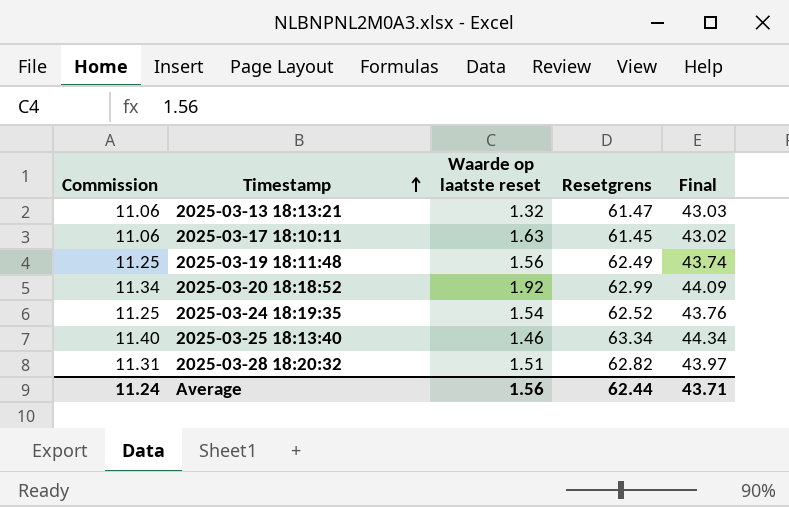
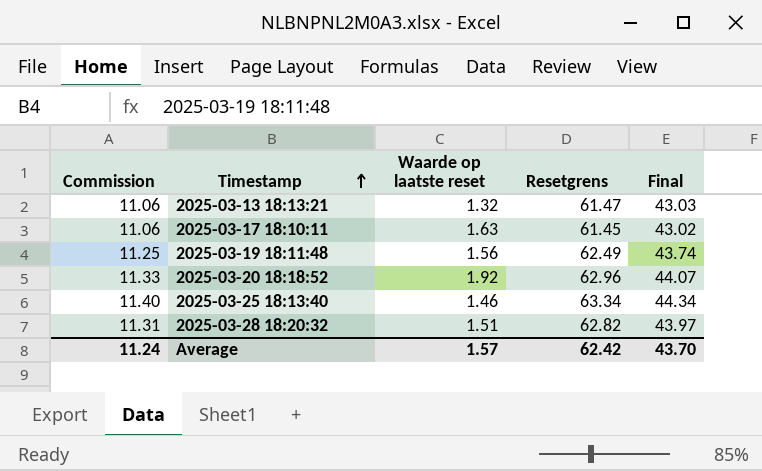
row 2025-03-24 18:19:35: 11.25 | 1.54 | 62.52 | 43.76 -> none
2025-03-20 18:18:52 | Commission: 11.34 -> 11.33
2025-03-20 18:18:52 | Resetgrens: 62.99 -> 62.96
2025-03-20 18:18:52 | Final: 44.09 -> 44.07
Average | Waarde op laatste reset: 1.56 -> 1.57
Average | Resetgrens: 62.44 -> 62.42
Average | Final: 43.71 -> 43.70

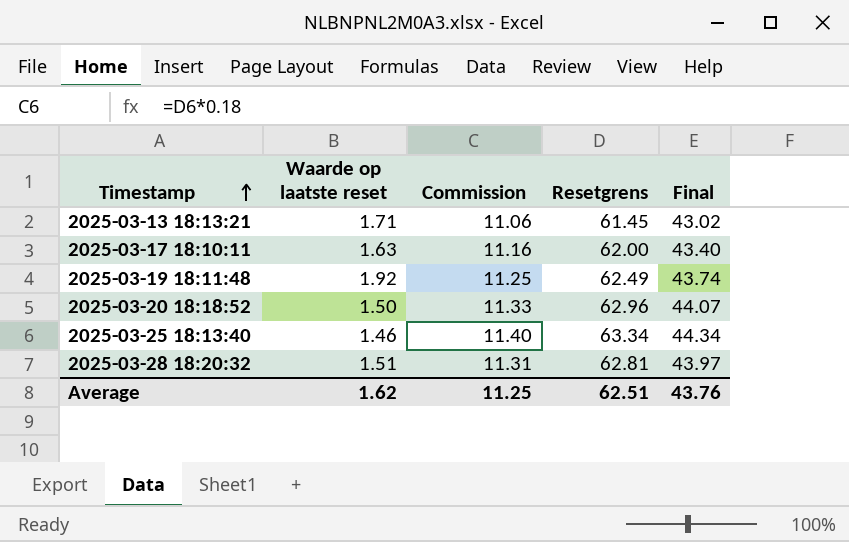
column Commission | position: 1 -> 3
2025-03-13 18:13:21 | Waarde op laatste reset: 1.32 -> 1.71
2025-03-13 18:13:21 | Resetgrens: 61.47 -> 61.45
2025-03-13 18:13:21 | Final: 43.03 -> 43.02
2025-03-17 18:10:11 | Commission: 11.06 -> 11.16
2025-03-17 18:10:11 | Resetgrens: 61.45 -> 62.00
2025-03-17 18:10:11 | Final: 43.02 -> 43.40
2025-03-19 18:11:48 | Waarde op laatste reset: 1.56 -> 1.92
2025-03-20 18:18:52 | Waarde op laatste reset: 1.92 -> 1.50
2025-03-28 18:20:32 | Resetgrens: 62.82 -> 62.81
Average | Waarde op laatste reset: 1.57 -> 1.62
Average | Commission: 11.24 -> 11.25
Average | Resetgrens: 62.42 -> 62.51
Average | Final: 43.70 -> 43.76

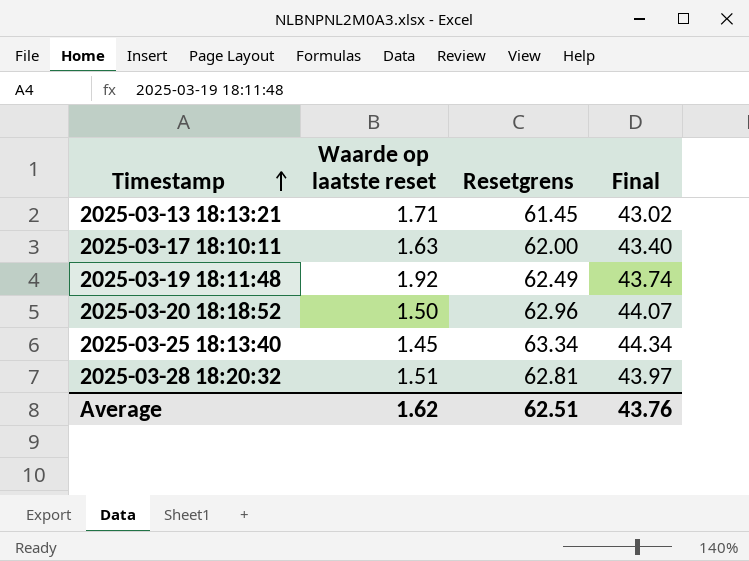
column Commission | formula: [Resetgrens] * 0.18 -> none
2025-03-25 18:13:40 | Waarde op laatste reset: 1.46 -> 1.45

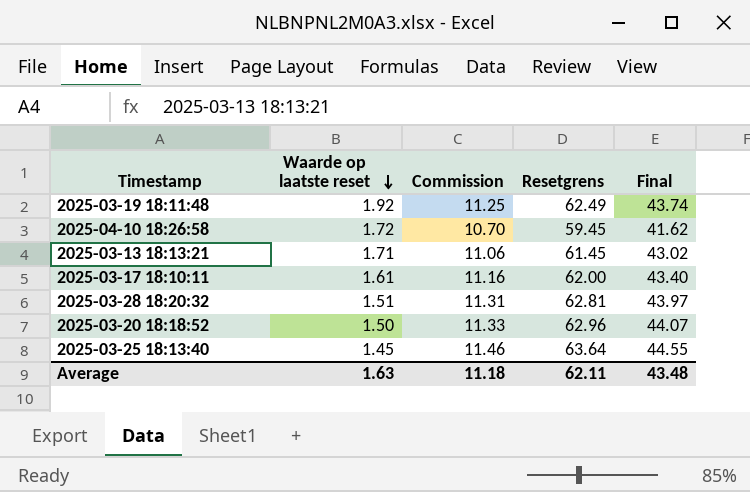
row order: Timestamp ascending -> Waarde op laatste reset descending
column Commission | formula: none -> [Resetgrens] * 0.18
row 2025-04-10 18:26:58: none -> 1.72 | 10.70 | 59.45 | 41.62
2025-03-17 18:10:11 | Waarde op laatste reset: 1.63 -> 1.61
2025-03-25 18:13:40 | Resetgrens: 63.34 -> 63.64
2025-03-25 18:13:40 | Final: 44.34 -> 44.55
Average | Waarde op laatste reset: 1.62 -> 1.63
Average | Resetgrens: 62.51 -> 62.11
Average | Final: 43.76 -> 43.48

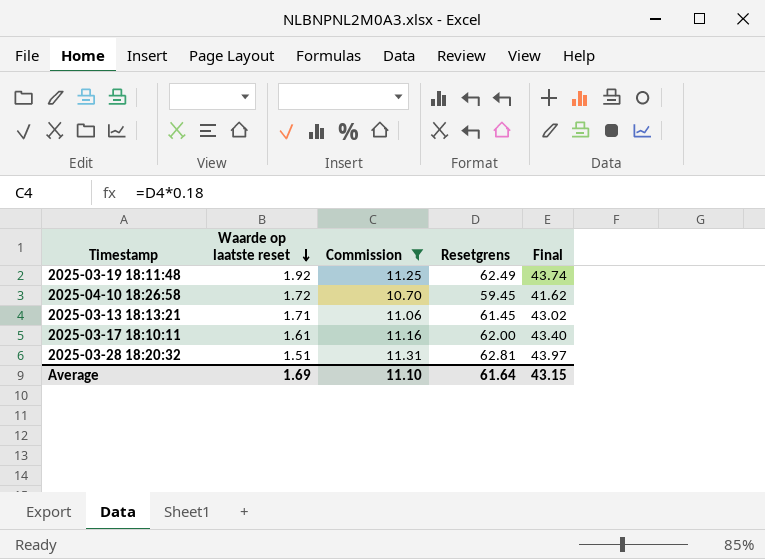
filter: none -> Commission <= 11.31
Average | Waarde op laatste reset: 1.63 -> 1.69
Average | Commission: 11.18 -> 11.10
Average | Resetgrens: 62.11 -> 61.64
Average | Final: 43.48 -> 43.15

